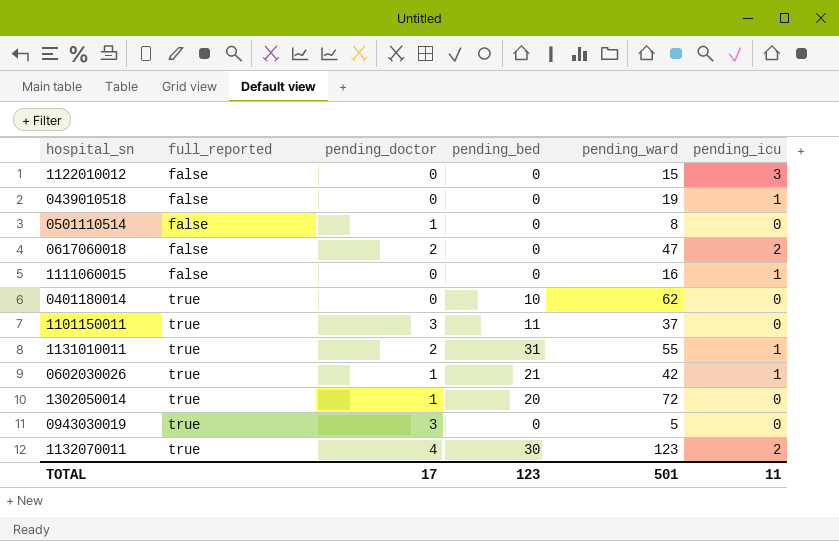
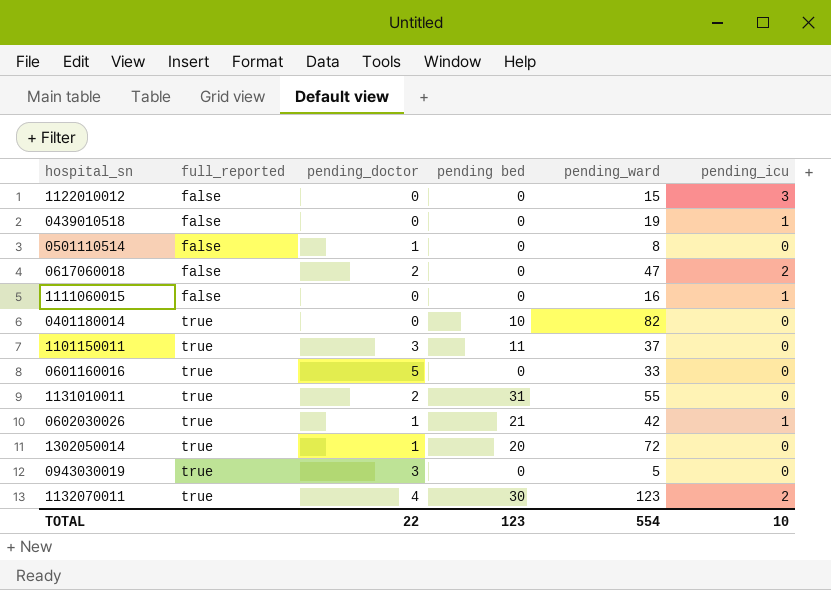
column name: pending_bed -> pending bed
0401180014 | pending_ward: 62 -> 82
row 0601160016: none -> true | 5 | 0 | 33 | 0
1131010011 | pending_icu: 1 -> 0
TOTAL | pending_doctor: 17 -> 22
TOTAL | pending_ward: 501 -> 554
TOTAL | pending_icu: 11 -> 10

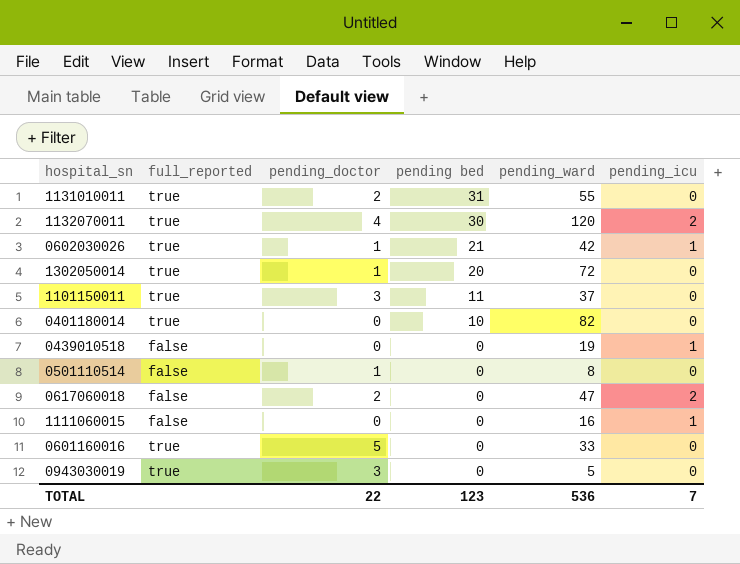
row order: full_reported ascending -> pending bed descending
row 1122010012: false | 0 | 0 | 15 | 3 -> none
1132070011 | pending_ward: 123 -> 120
TOTAL | pending_ward: 554 -> 536
TOTAL | pending_icu: 10 -> 7

